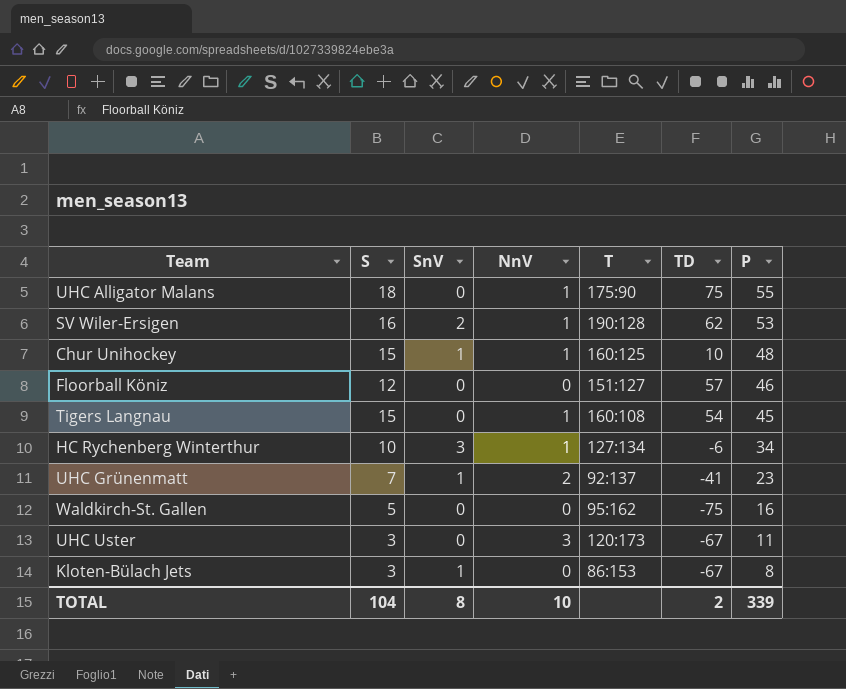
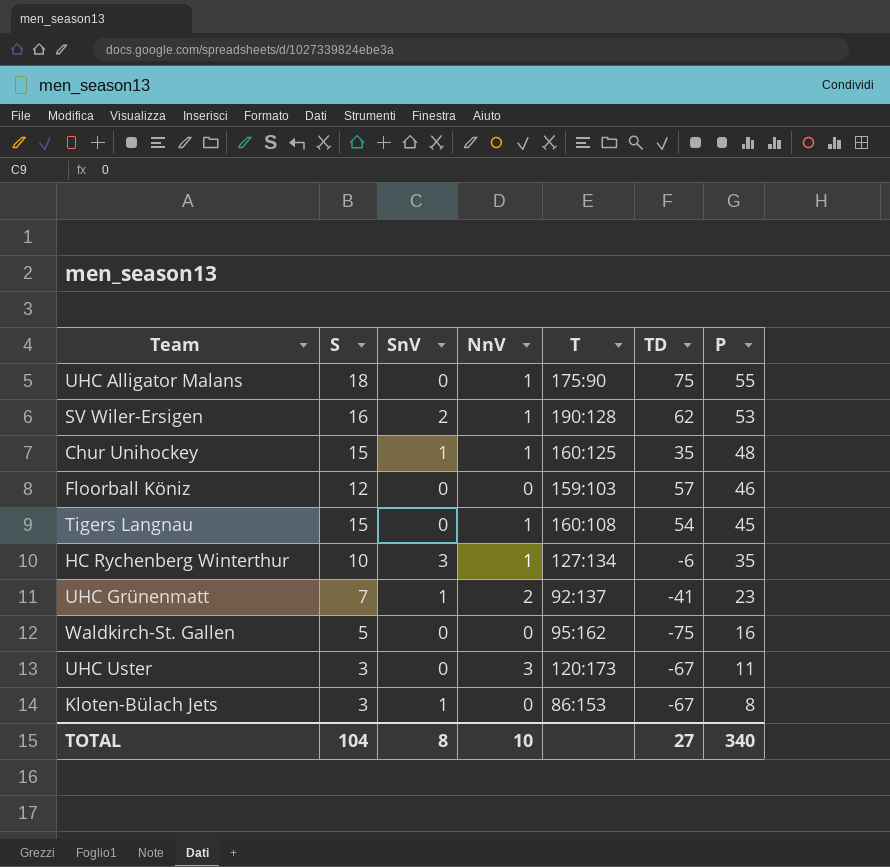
Chur Unihockey | TD: 10 -> 35
Floorball Köniz | T: 151:127 -> 159:103
HC Rychenberg Winterthur | P: 34 -> 35
TOTAL | TD: 2 -> 27
TOTAL | P: 339 -> 340

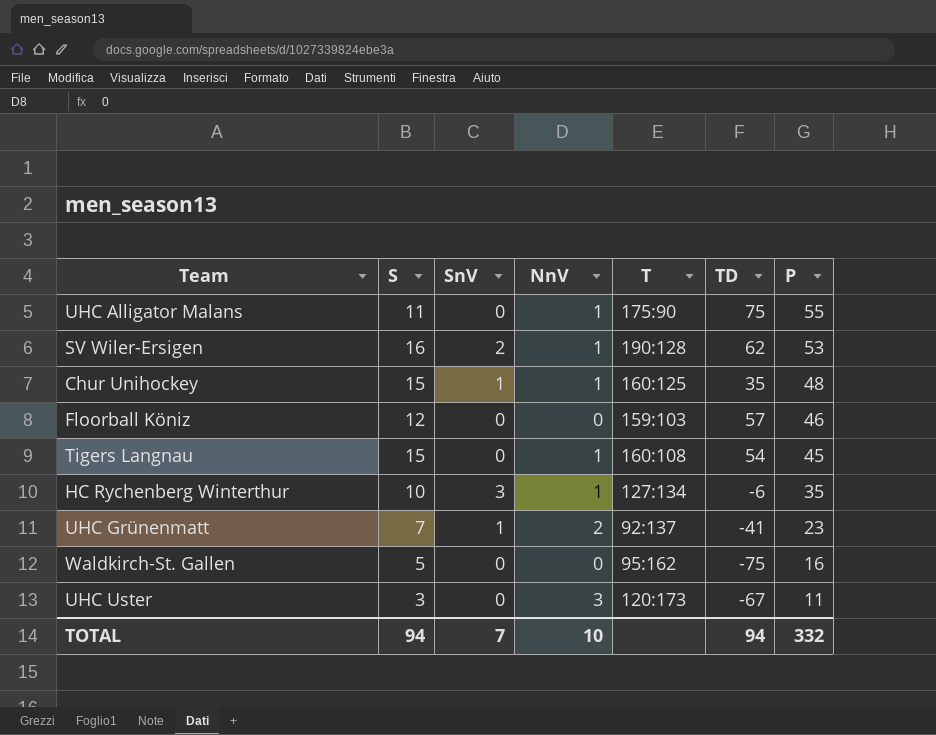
row Kloten-Bülach Jets: 3 | 1 | 0 | 86:153 | -67 | 8 -> none
UHC Alligator Malans | S: 18 -> 11
TOTAL | S: 104 -> 94
TOTAL | SnV: 8 -> 7
TOTAL | TD: 27 -> 94
TOTAL | P: 340 -> 332

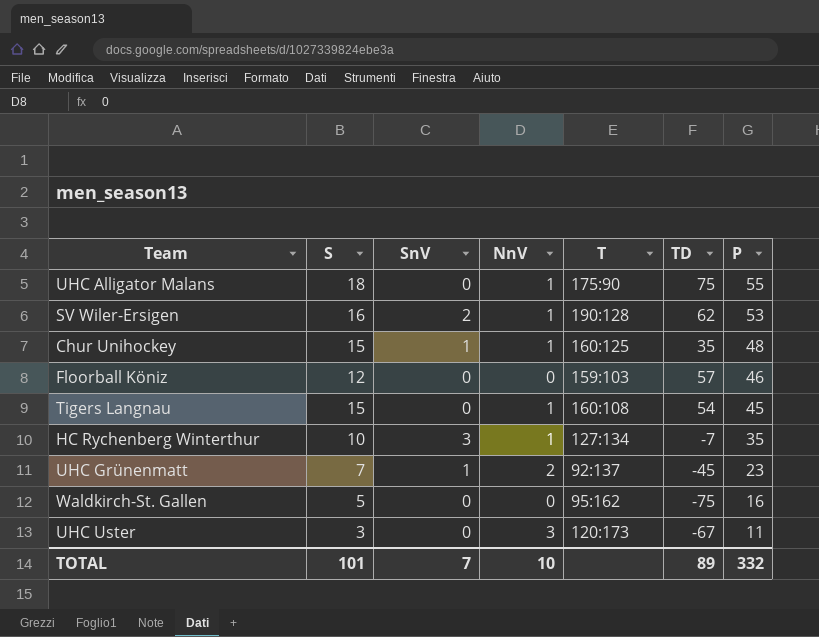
UHC Alligator Malans | S: 11 -> 18
HC Rychenberg Winterthur | TD: -6 -> -7
UHC Grünenmatt | TD: -41 -> -45
TOTAL | S: 94 -> 101
TOTAL | TD: 94 -> 89

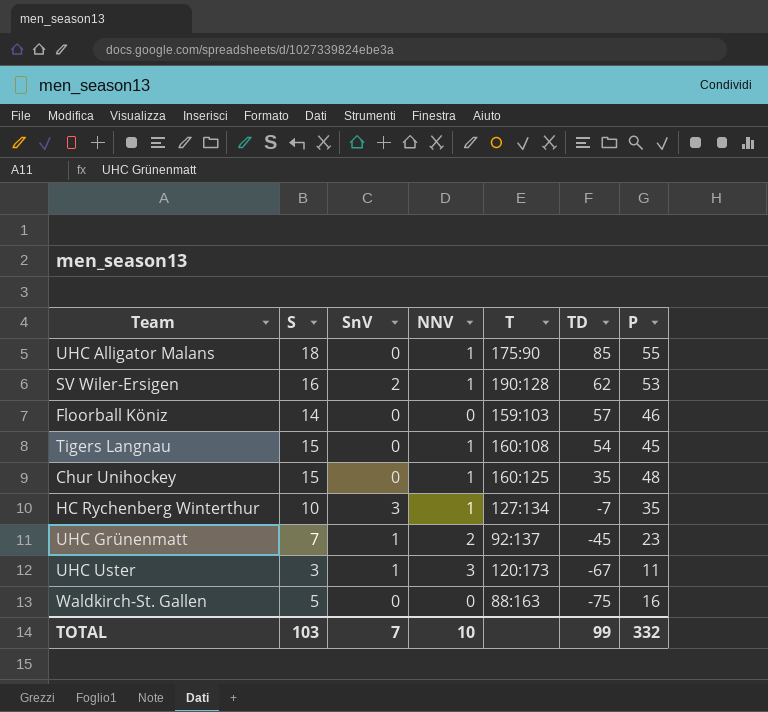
row order: P descending -> TD descending
column name: NnV -> NNV
UHC Alligator Malans | TD: 75 -> 85
Floorball Köniz | S: 12 -> 14
Chur Unihockey | SnV: 1 -> 0
UHC Uster | SnV: 0 -> 1
Waldkirch-St. Gallen | T: 95:162 -> 88:163
TOTAL | S: 101 -> 103
TOTAL | TD: 89 -> 99

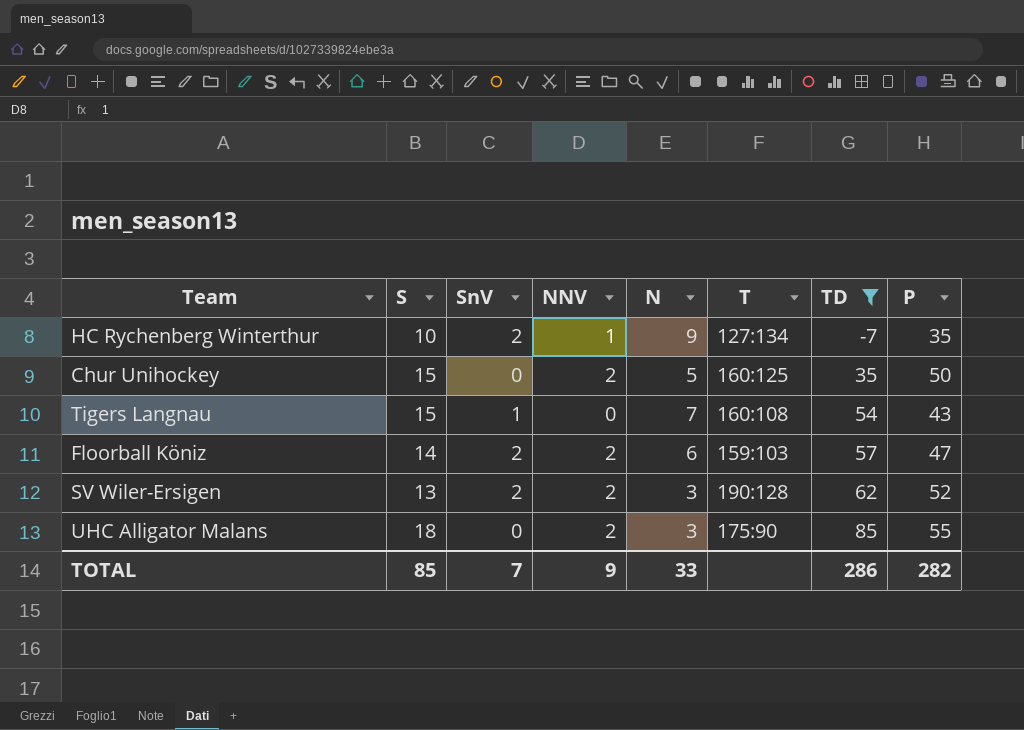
filter: none -> TD >= -7
row order: TD descending -> TD ascending
column N | position: none -> 5
HC Rychenberg Winterthur | SnV: 3 -> 2
Chur Unihockey | NNV: 1 -> 2
Chur Unihockey | P: 48 -> 50
Tigers Langnau | SnV: 0 -> 1
Tigers Langnau | NNV: 1 -> 0
Tigers Langnau | P: 45 -> 43
Floorball Köniz | SnV: 0 -> 2
Floorball Köniz | NNV: 0 -> 2
Floorball Köniz | P: 46 -> 47
SV Wiler-Ersigen | S: 16 -> 13
SV Wiler-Ersigen | NNV: 1 -> 2
SV Wiler-Ersigen | P: 53 -> 52
UHC Alligator Malans | NNV: 1 -> 2
TOTAL | S: 103 -> 85
TOTAL | NNV: 10 -> 9
TOTAL | TD: 99 -> 286
TOTAL | P: 332 -> 282

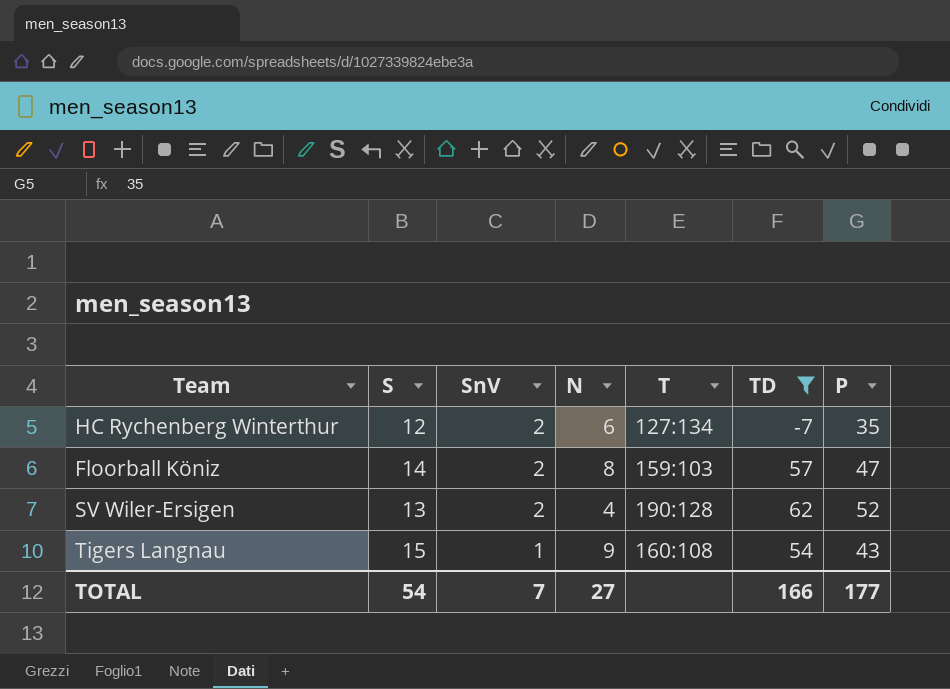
row order: TD ascending -> SnV descending
column NNV | position: 4 -> none
row Chur Unihockey: 15 | 0 | 2 | 5 | 160:125 | 35 | 50 -> none
row UHC Alligator Malans: 18 | 0 | 2 | 3 | 175:90 | 85 | 55 -> none
HC Rychenberg Winterthur | S: 10 -> 12
HC Rychenberg Winterthur | N: 9 -> 6
Floorball Köniz | N: 6 -> 8
SV Wiler-Ersigen | N: 3 -> 4
Tigers Langnau | N: 7 -> 9
TOTAL | S: 85 -> 54
TOTAL | N: 33 -> 27
TOTAL | TD: 286 -> 166
TOTAL | P: 282 -> 177

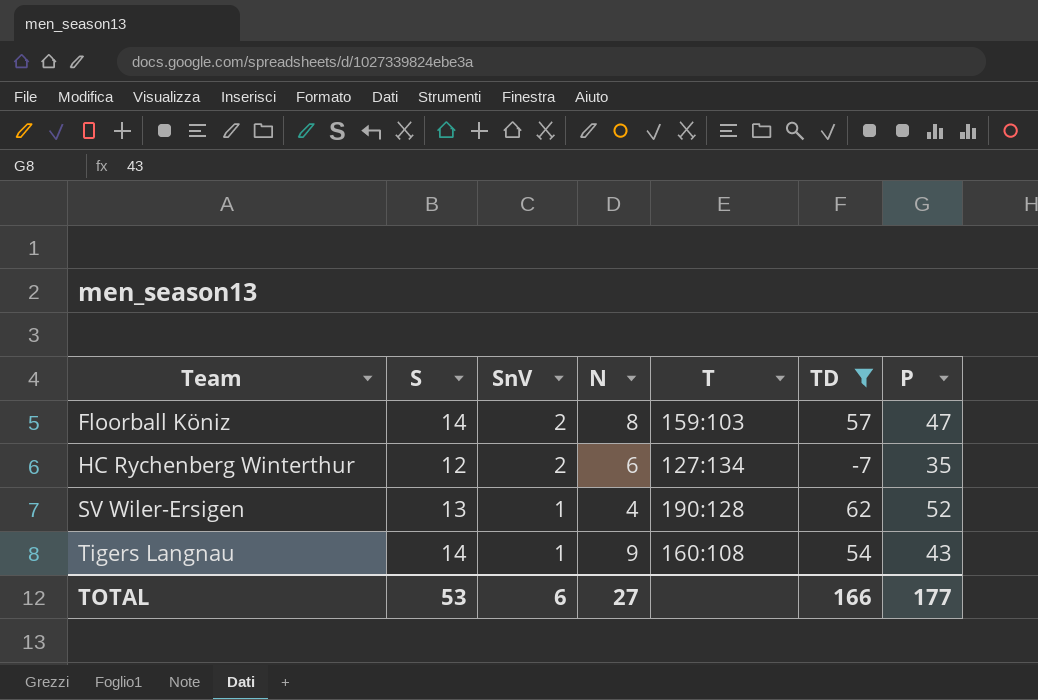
row order: SnV descending -> Team ascending
SV Wiler-Ersigen | SnV: 2 -> 1
Tigers Langnau | S: 15 -> 14
TOTAL | S: 54 -> 53
TOTAL | SnV: 7 -> 6

